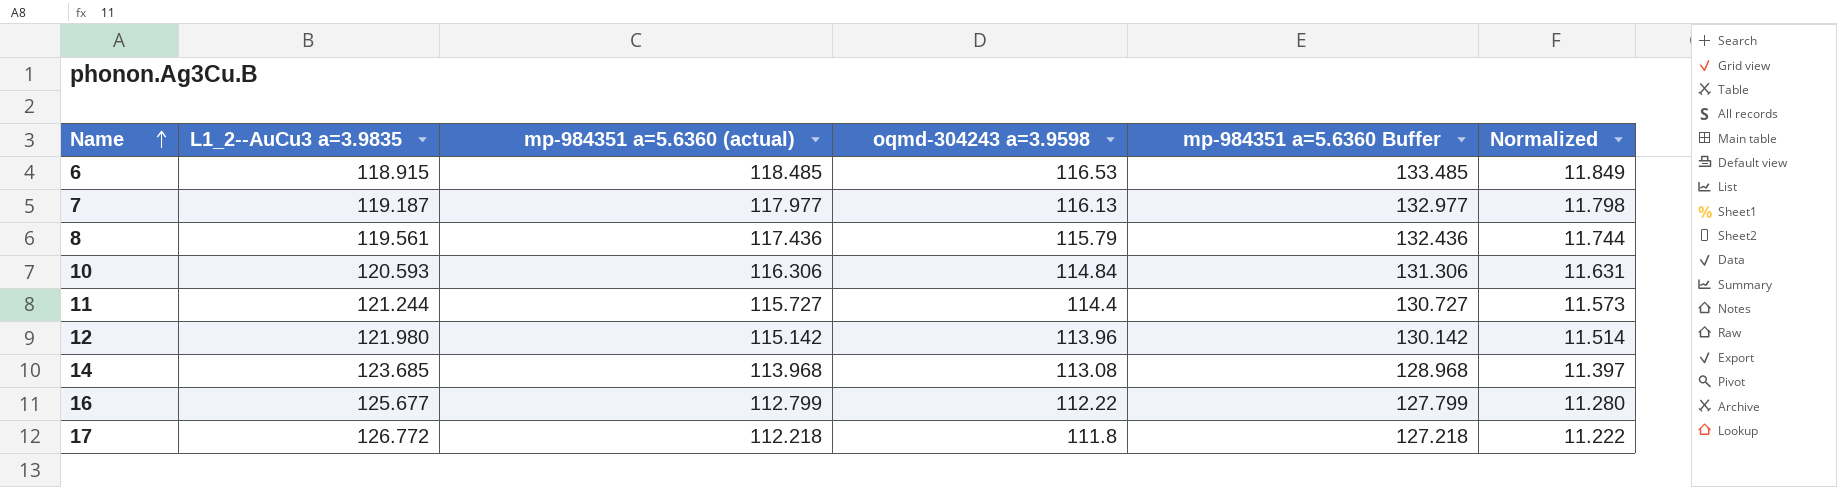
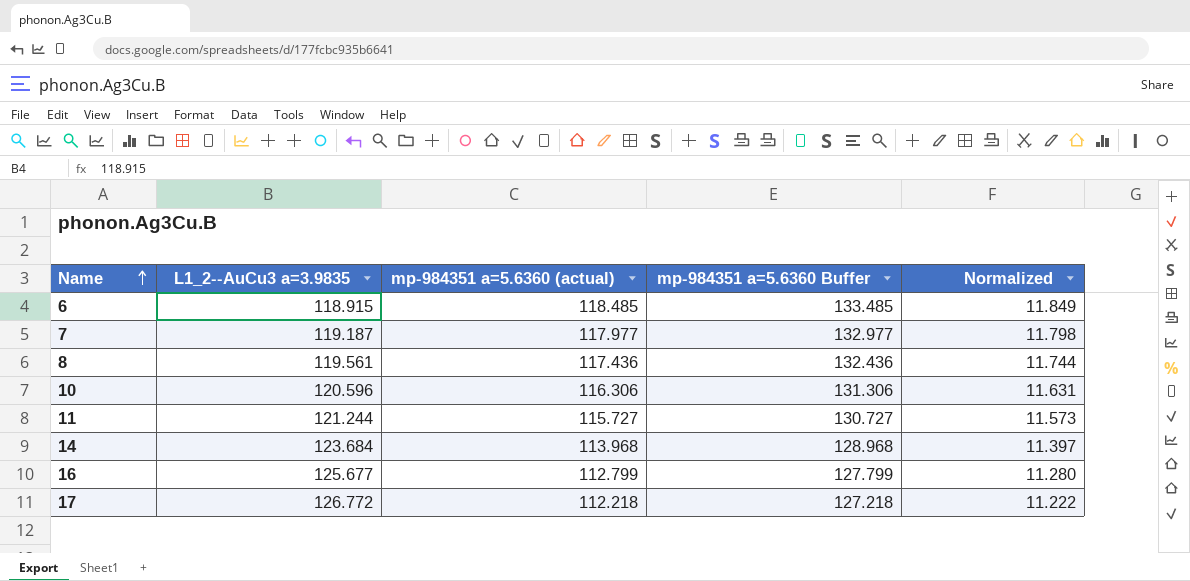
column oqmd-304243 a=3.9598 | position: 4 -> none
row 12: 121.980 | 115.142 | 113.96 | 130.142 | 11.514 -> none
10 | L1_2--AuCu3 a=3.9835: 120.593 -> 120.596
14 | L1_2--AuCu3 a=3.9835: 123.685 -> 123.684

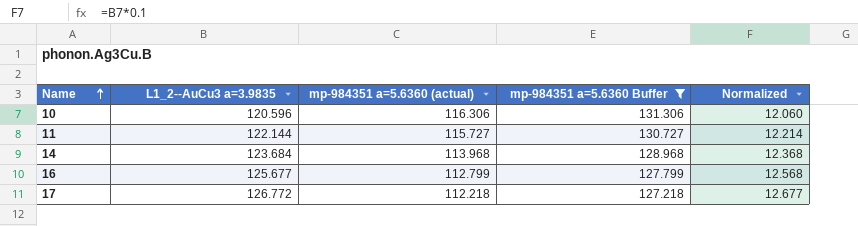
filter: none -> mp-984351 a=5.6360 Buffer <= 131.306
column Normalized | formula: [mp-984351 a=5.6360 (actual)] * 0.1 -> [L1_2--AuCu3 a=3.9835] * 0.1
11 | L1_2--AuCu3 a=3.9835: 121.244 -> 122.144

